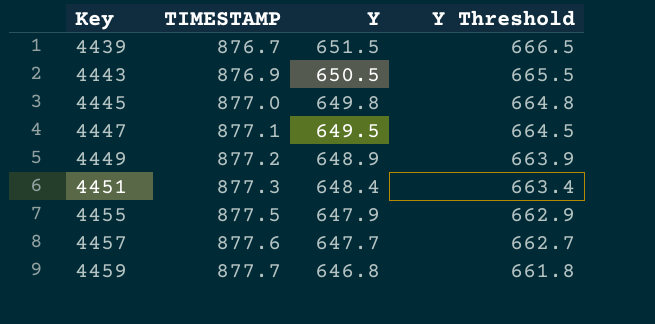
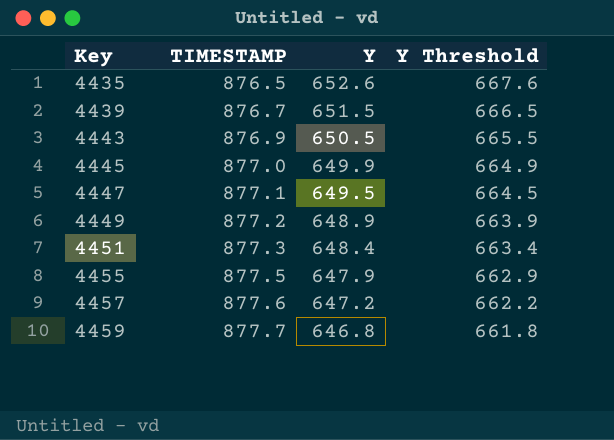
row 4435: none -> 876.5 | 652.6 | 667.6
4445 | Y: 649.8 -> 649.9
4445 | Y Threshold: 664.8 -> 664.9
4457 | Y: 647.7 -> 647.2
4457 | Y Threshold: 662.7 -> 662.2

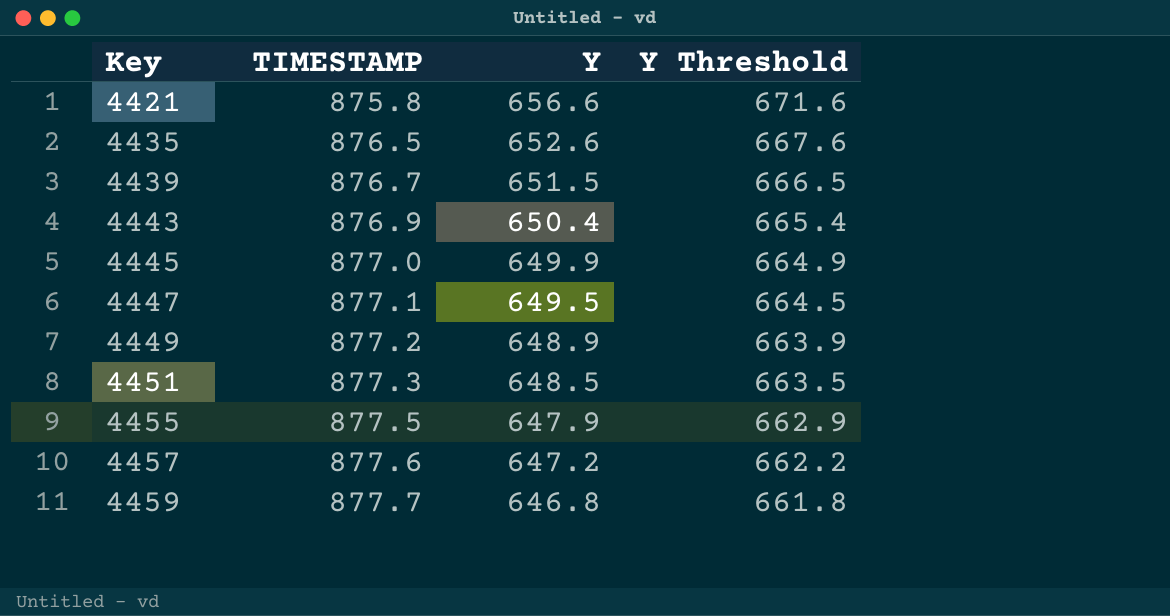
row 4421: none -> 875.8 | 656.6 | 671.6
4443 | Y: 650.5 -> 650.4
4443 | Y Threshold: 665.5 -> 665.4
4451 | Y: 648.4 -> 648.5
4451 | Y Threshold: 663.4 -> 663.5

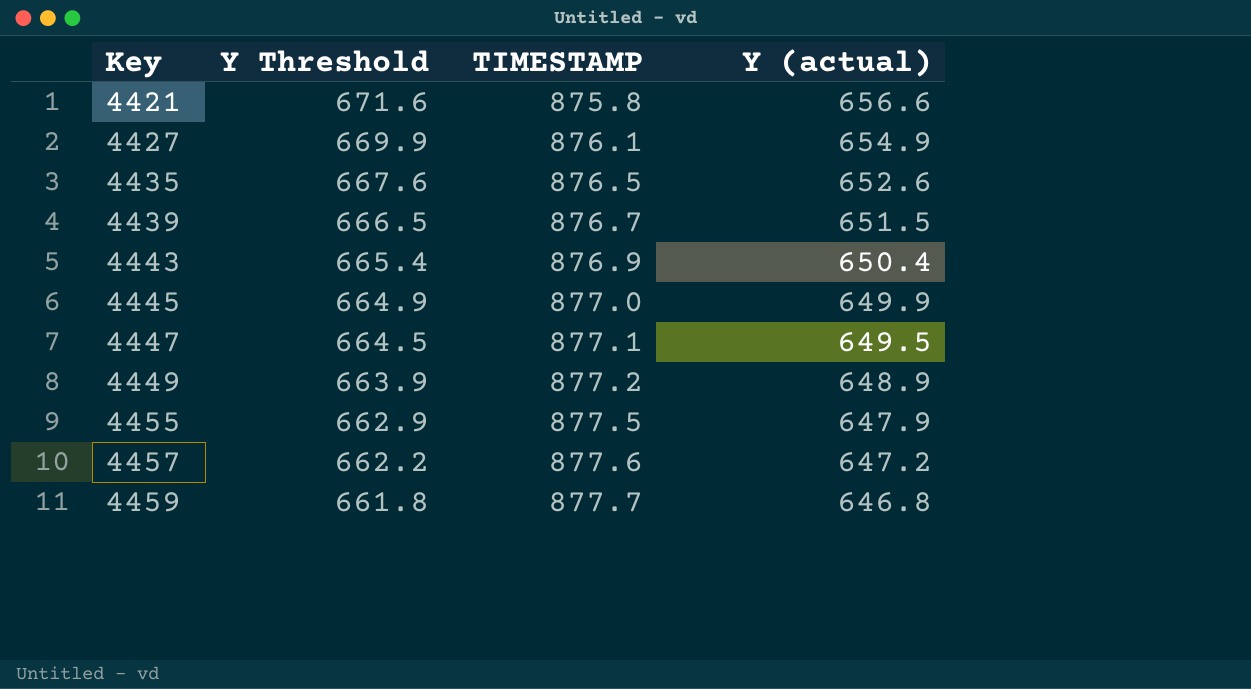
column Y Threshold | position: 4 -> 2
column name: Y -> Y (actual)
row 4451: 877.3 | 648.5 | 663.5 -> none
row 4427: none -> 669.9 | 876.1 | 654.9

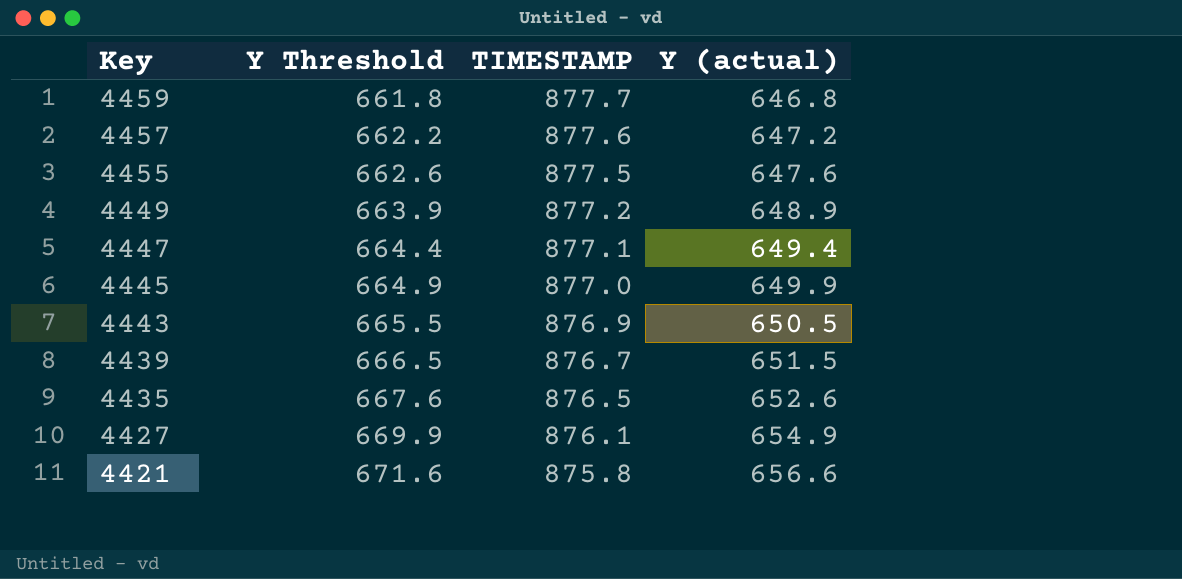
row order: Key ascending -> Key descending
4455 | Y Threshold: 662.9 -> 662.6
4455 | Y (actual): 647.9 -> 647.6
4447 | Y Threshold: 664.5 -> 664.4
4447 | Y (actual): 649.5 -> 649.4
4443 | Y Threshold: 665.4 -> 665.5
4443 | Y (actual): 650.4 -> 650.5

